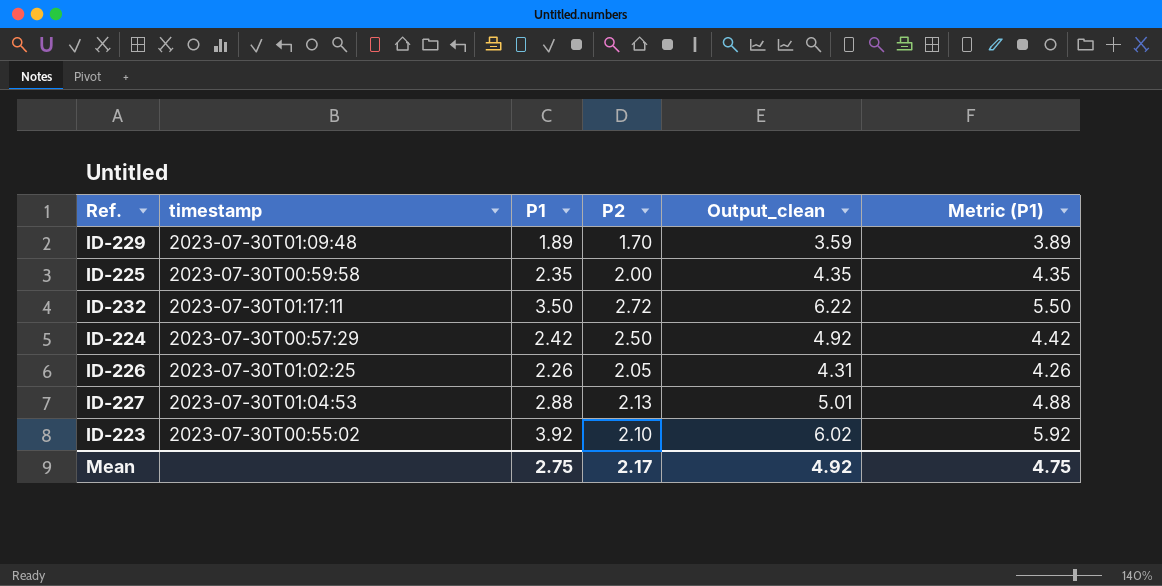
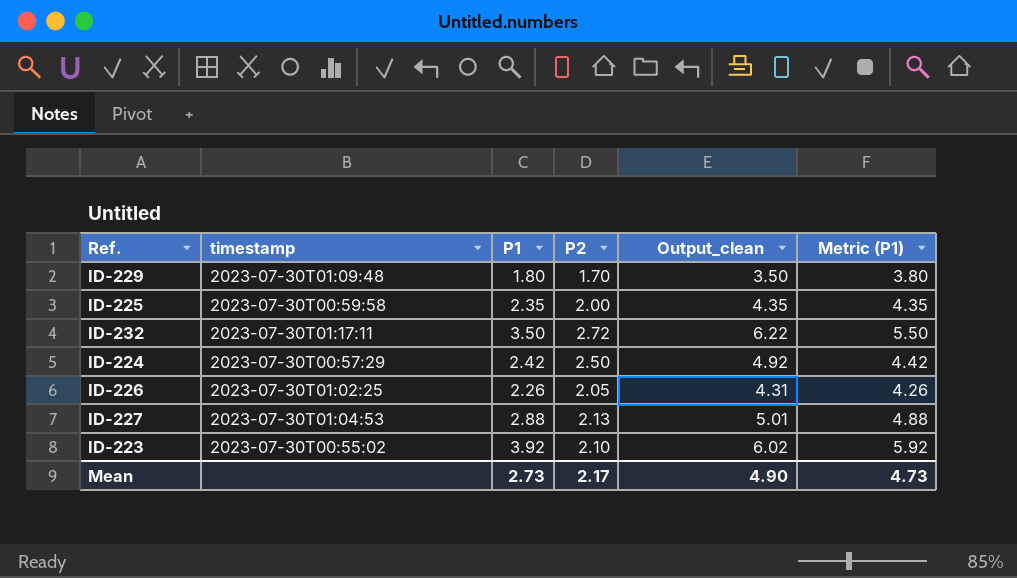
ID-229 | P1: 1.89 -> 1.80
ID-229 | Output_clean: 3.59 -> 3.50
ID-229 | Metric (P1): 3.89 -> 3.80
Mean | P1: 2.75 -> 2.73
Mean | Output_clean: 4.92 -> 4.90
Mean | Metric (P1): 4.75 -> 4.73

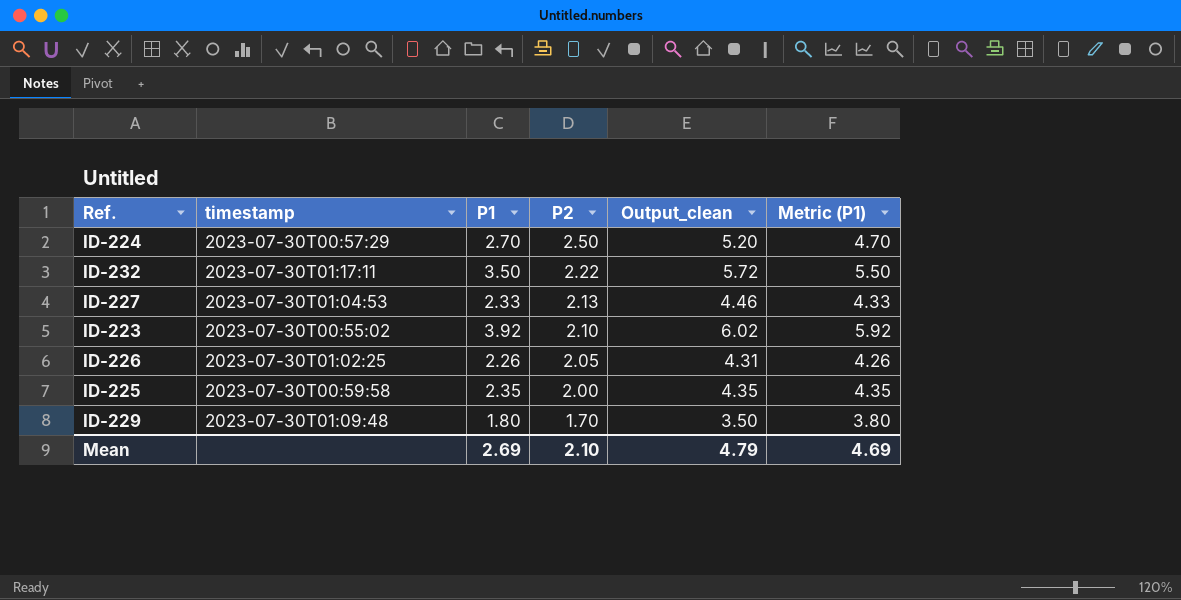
row order: none -> P2 descending
ID-224 | P1: 2.42 -> 2.70
ID-224 | Output_clean: 4.92 -> 5.20
ID-224 | Metric (P1): 4.42 -> 4.70
ID-232 | P2: 2.72 -> 2.22
ID-232 | Output_clean: 6.22 -> 5.72
ID-227 | P1: 2.88 -> 2.33
ID-227 | Output_clean: 5.01 -> 4.46
ID-227 | Metric (P1): 4.88 -> 4.33
Mean | P1: 2.73 -> 2.69
Mean | P2: 2.17 -> 2.10
Mean | Output_clean: 4.90 -> 4.79
Mean | Metric (P1): 4.73 -> 4.69

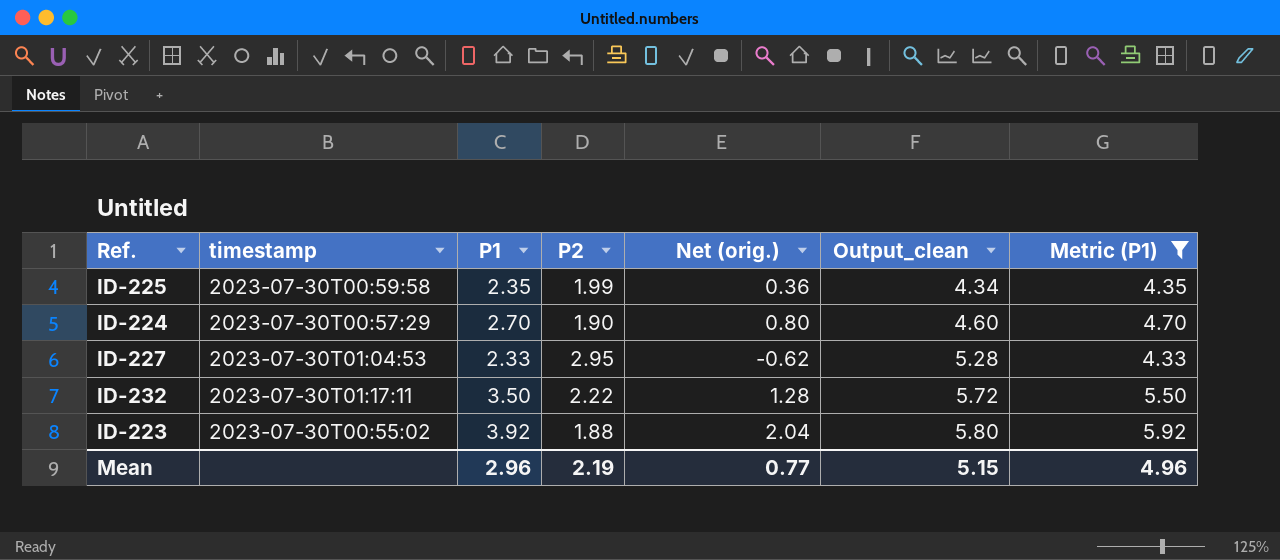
filter: none -> Metric (P1) >= 4.33
row order: P2 descending -> Output_clean ascending
column Net (orig.) | formula: none -> [P1] - [P2]
ID-225 | P2: 2.00 -> 1.99
ID-225 | Output_clean: 4.35 -> 4.34
ID-224 | P2: 2.50 -> 1.90
ID-224 | Output_clean: 5.20 -> 4.60
ID-227 | P2: 2.13 -> 2.95
ID-227 | Output_clean: 4.46 -> 5.28
ID-223 | P2: 2.10 -> 1.88
ID-223 | Output_clean: 6.02 -> 5.80
Mean | P1: 2.69 -> 2.96
Mean | P2: 2.10 -> 2.19
Mean | Output_clean: 4.79 -> 5.15
Mean | Metric (P1): 4.69 -> 4.96

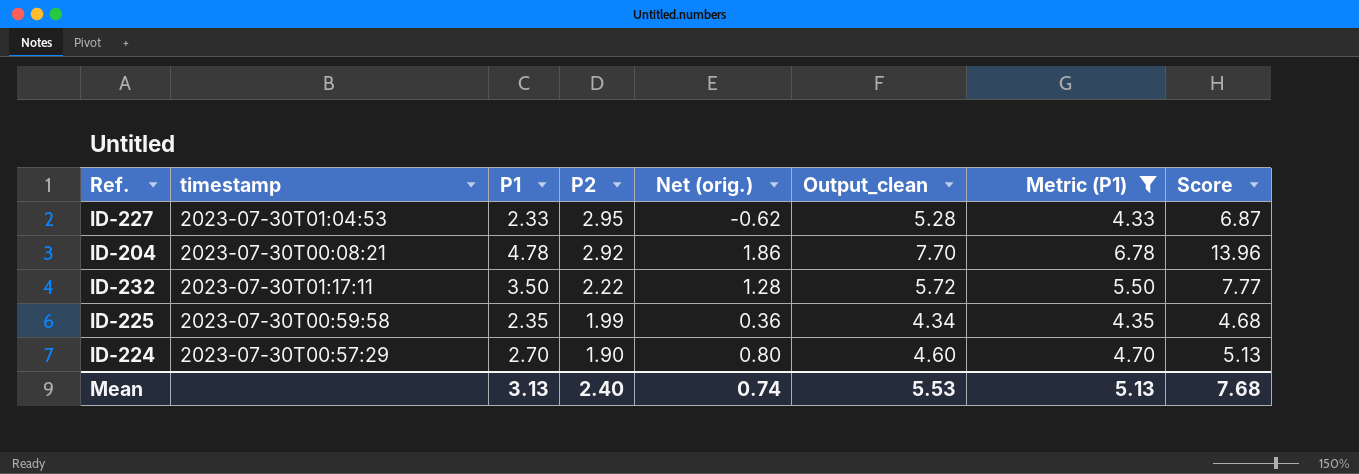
row order: Output_clean ascending -> P2 descending
column Score | formula: none -> [P1] * [P2]
row ID-223: 2023-07-30T00:55:02 | 3.92 | 1.88 | 2.04 | 5.80 | 5.92 -> none
row ID-204: none -> 2023-07-30T00:08:21 | 4.78 | 2.92 | 1.86 | 7.70 | 6.78 | 13.96
Mean | P1: 2.96 -> 3.13
Mean | P2: 2.19 -> 2.40
Mean | Net (orig.): 0.77 -> 0.74
Mean | Output_clean: 5.15 -> 5.53
Mean | Metric (P1): 4.96 -> 5.13

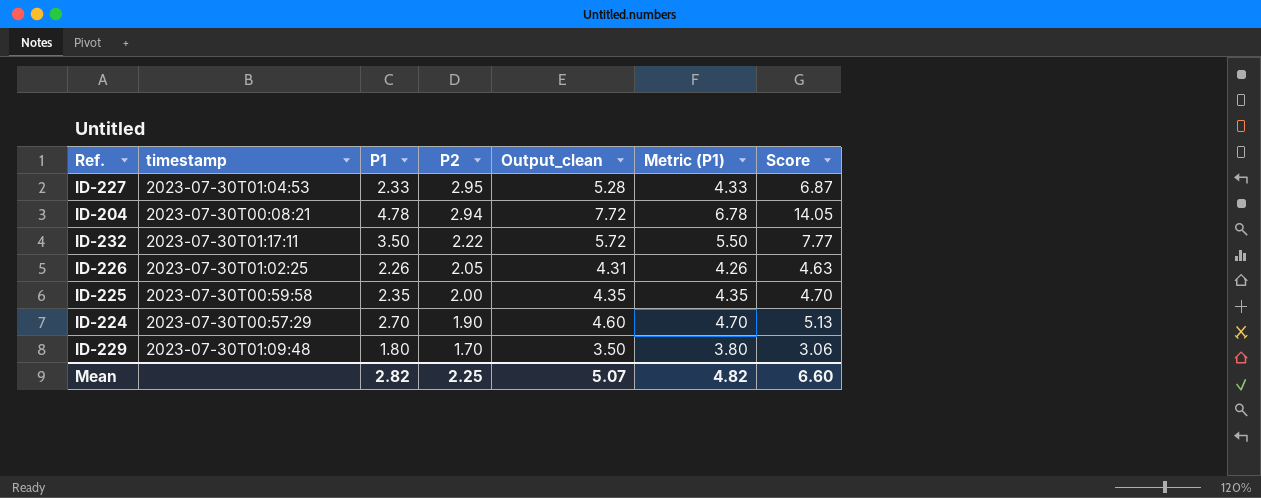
filter: Metric (P1) >= 4.33 -> none
column Net (orig.) | formula: [P1] - [P2] -> none
ID-204 | P2: 2.92 -> 2.94
ID-204 | Output_clean: 7.70 -> 7.72
ID-204 | Score: 13.96 -> 14.05
ID-225 | P2: 1.99 -> 2.00
ID-225 | Output_clean: 4.34 -> 4.35
ID-225 | Score: 4.68 -> 4.70
Mean | P1: 3.13 -> 2.82
Mean | P2: 2.40 -> 2.25
Mean | Output_clean: 5.53 -> 5.07
Mean | Metric (P1): 5.13 -> 4.82
Mean | Score: 7.68 -> 6.60

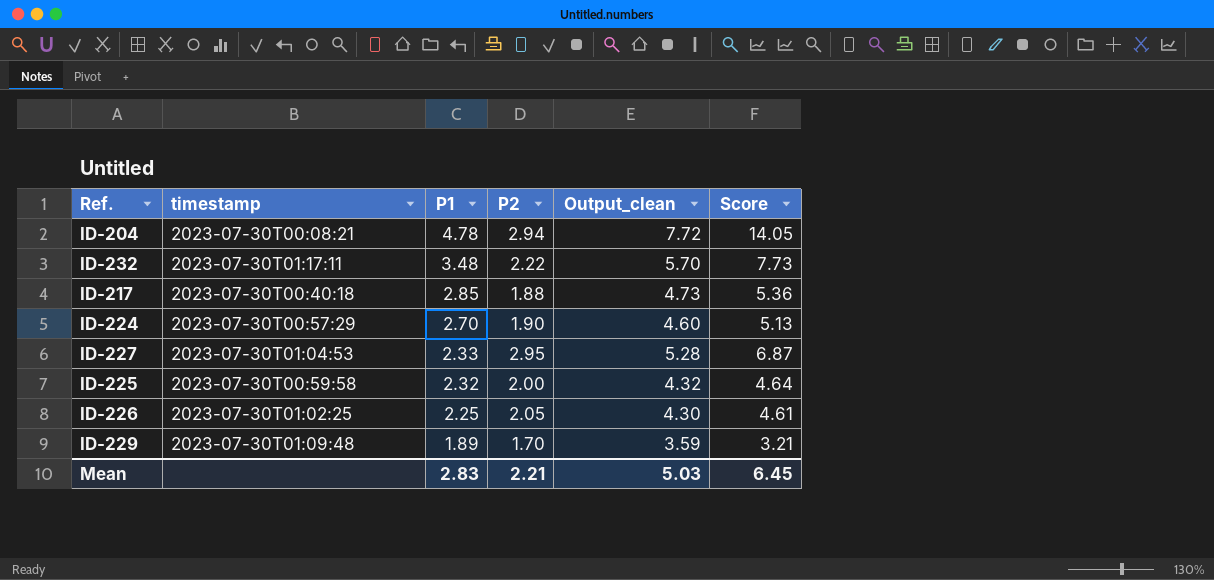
row order: P2 descending -> P1 descending
column Metric (P1) | formula: [P1] + 2 -> none
ID-232 | P1: 3.50 -> 3.48
ID-232 | Output_clean: 5.72 -> 5.70
ID-232 | Score: 7.77 -> 7.73
row ID-217: none -> 2023-07-30T00:40:18 | 2.85 | 1.88 | 4.73 | 5.36
ID-225 | P1: 2.35 -> 2.32
ID-225 | Output_clean: 4.35 -> 4.32
ID-225 | Score: 4.70 -> 4.64
ID-226 | P1: 2.26 -> 2.25
ID-226 | Output_clean: 4.31 -> 4.30
ID-226 | Score: 4.63 -> 4.61
ID-229 | P1: 1.80 -> 1.89
ID-229 | Output_clean: 3.50 -> 3.59
ID-229 | Score: 3.06 -> 3.21
Mean | P1: 2.82 -> 2.83
Mean | P2: 2.25 -> 2.21
Mean | Output_clean: 5.07 -> 5.03
Mean | Score: 6.60 -> 6.45

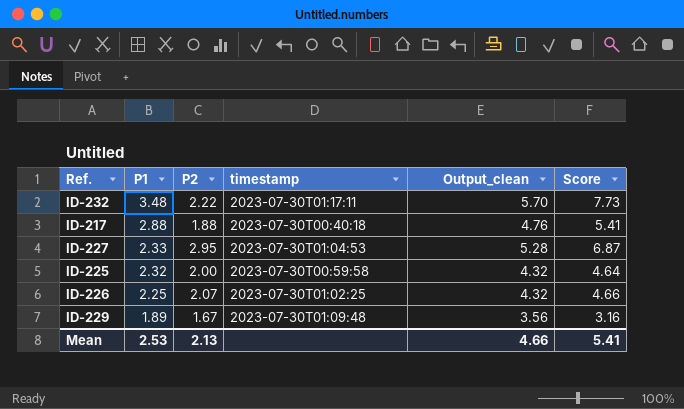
column timestamp | position: 2 -> 4
row ID-204: 2023-07-30T00:08:21 | 4.78 | 2.94 | 7.72 | 14.05 -> none
row ID-224: 2023-07-30T00:57:29 | 2.70 | 1.90 | 4.60 | 5.13 -> none
ID-217 | P1: 2.85 -> 2.88
ID-217 | Output_clean: 4.73 -> 4.76
ID-217 | Score: 5.36 -> 5.41
ID-226 | P2: 2.05 -> 2.07
ID-226 | Output_clean: 4.30 -> 4.32
ID-226 | Score: 4.61 -> 4.66
ID-229 | P2: 1.70 -> 1.67
ID-229 | Output_clean: 3.59 -> 3.56
ID-229 | Score: 3.21 -> 3.16
Mean | P1: 2.83 -> 2.53
Mean | P2: 2.21 -> 2.13
Mean | Output_clean: 5.03 -> 4.66
Mean | Score: 6.45 -> 5.41

